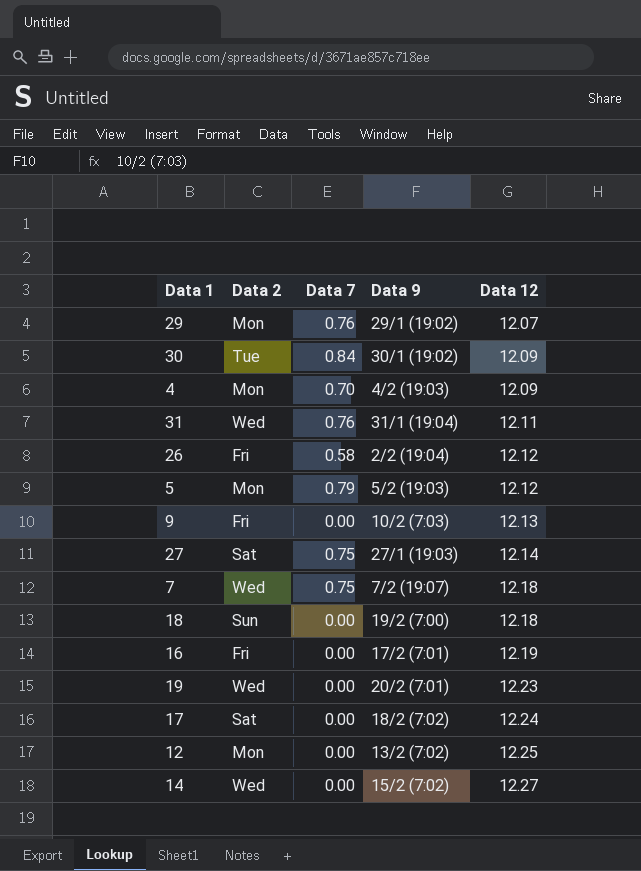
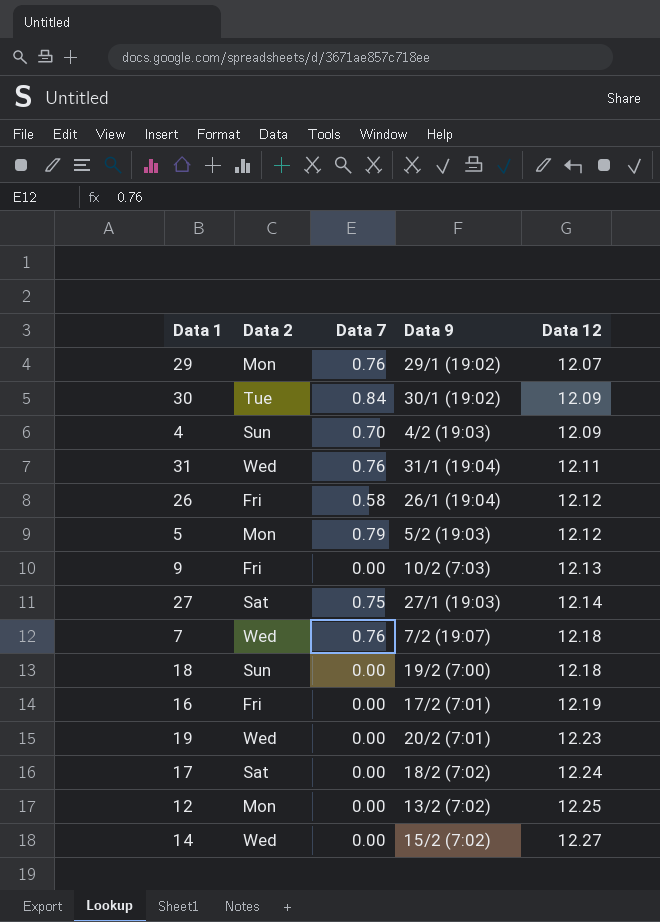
4 | Data 2: Mon -> Sun
26 | Data 9: 2/2 (19:04) -> 26/1 (19:04)
7 | Data 7: 0.75 -> 0.76

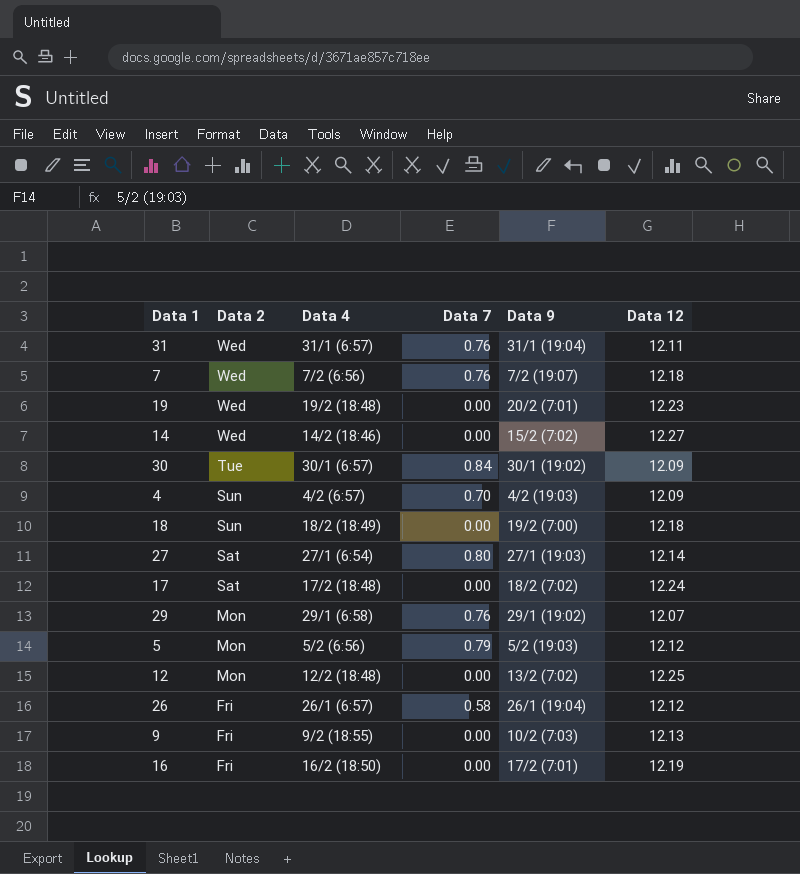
row order: Data 12 ascending -> Data 2 descending
column Data 4 | position: none -> 3
27 | Data 7: 0.75 -> 0.80

